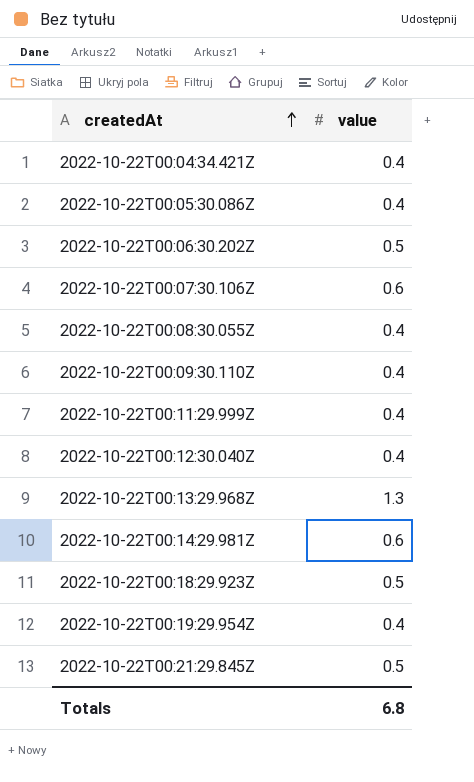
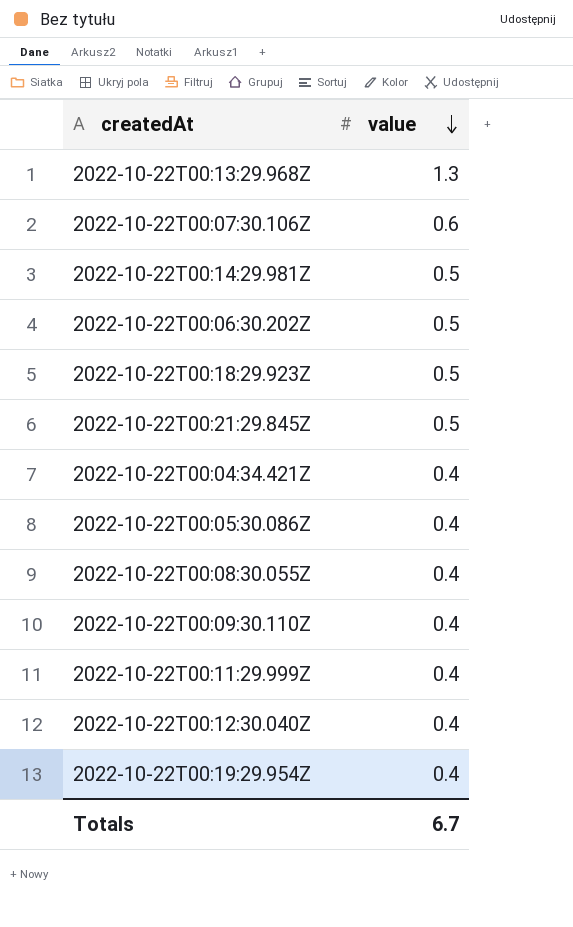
row order: createdAt ascending -> value descending
2022-10-22T00:14:29.981Z | value: 0.6 -> 0.5
Totals | value: 6.8 -> 6.7

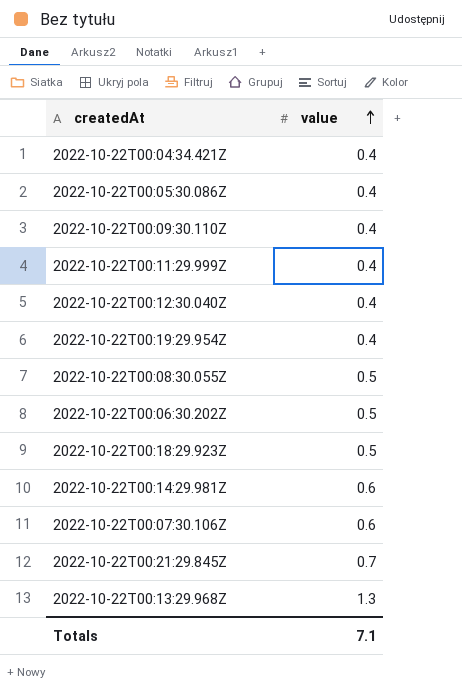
row order: value descending -> value ascending
2022-10-22T00:08:30.055Z | value: 0.4 -> 0.5
2022-10-22T00:14:29.981Z | value: 0.5 -> 0.6
2022-10-22T00:21:29.845Z | value: 0.5 -> 0.7
Totals | value: 6.7 -> 7.1

